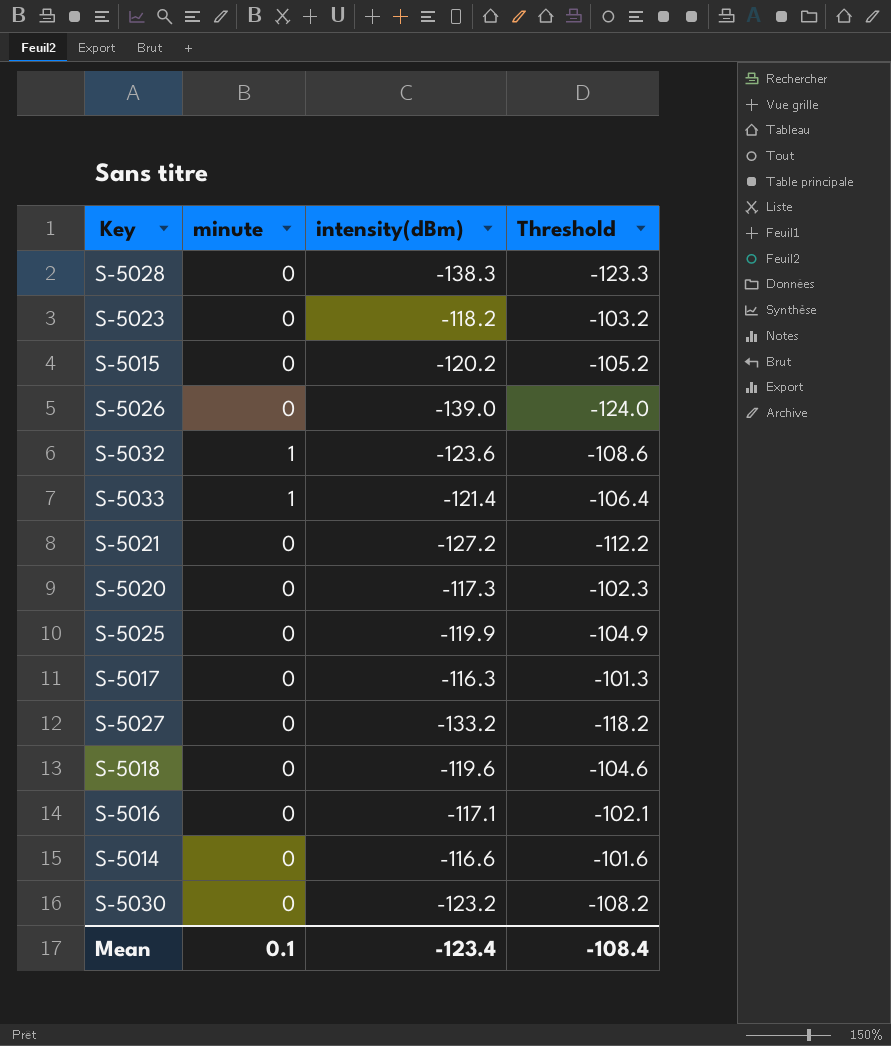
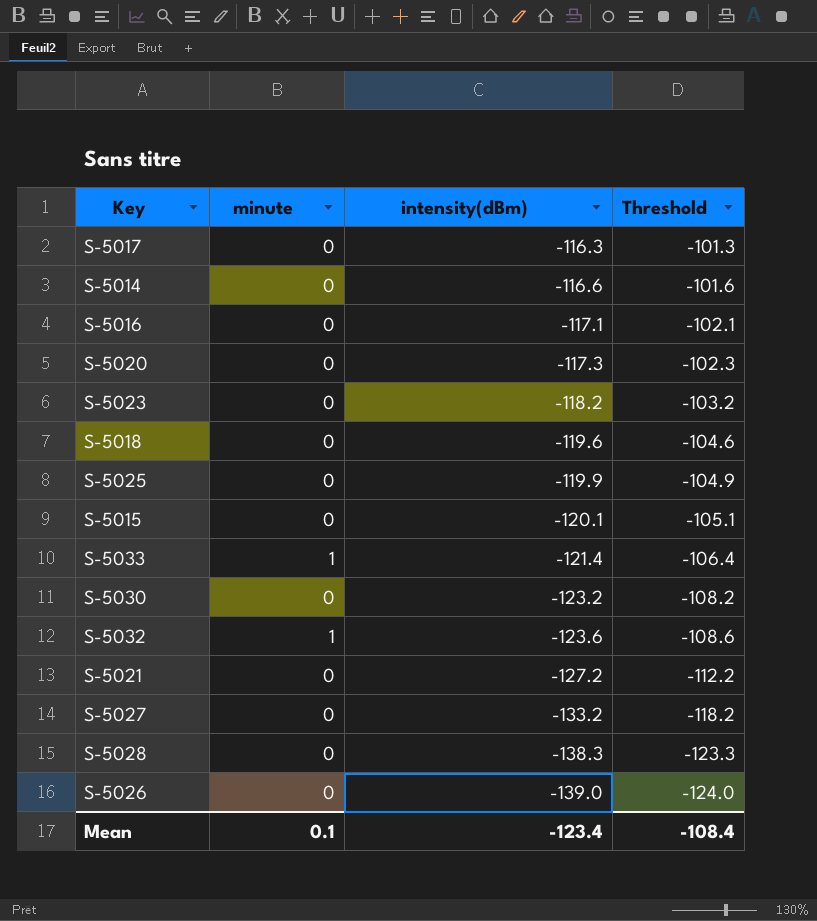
row order: none -> intensity(dBm) descending
S-5015 | intensity(dBm): -120.2 -> -120.1
S-5015 | Threshold: -105.2 -> -105.1

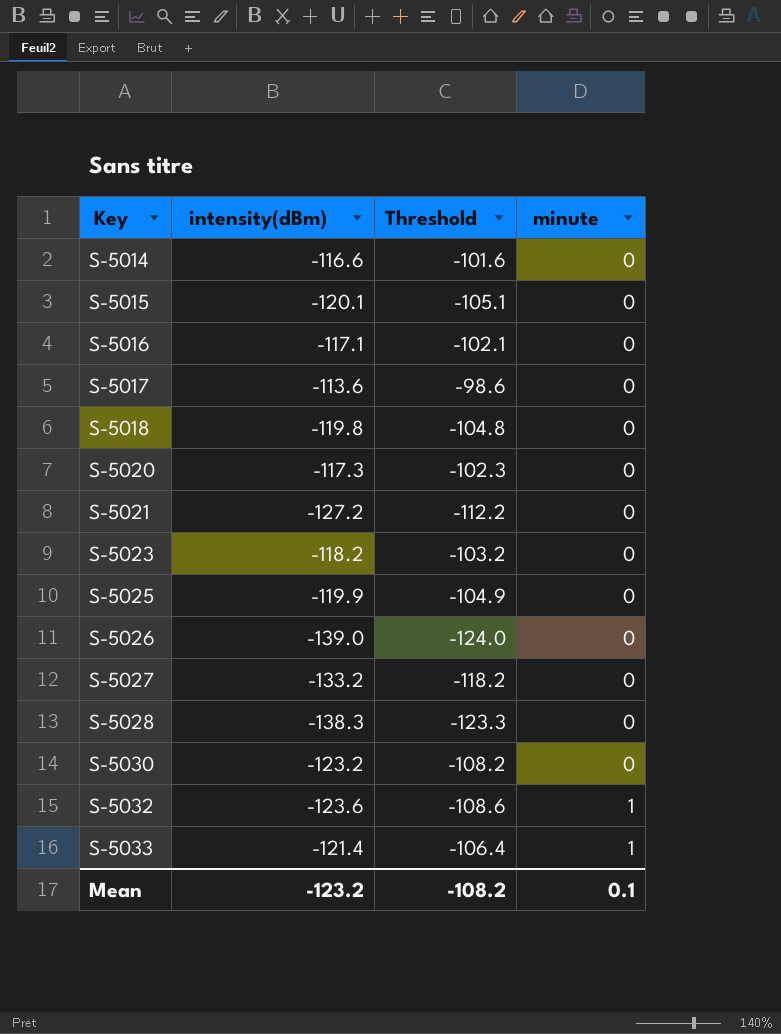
row order: intensity(dBm) descending -> Key ascending
column minute | position: 2 -> 4
S-5017 | intensity(dBm): -116.3 -> -113.6
S-5017 | Threshold: -101.3 -> -98.6
S-5018 | intensity(dBm): -119.6 -> -119.8
S-5018 | Threshold: -104.6 -> -104.8
Mean | intensity(dBm): -123.4 -> -123.2
Mean | Threshold: -108.4 -> -108.2

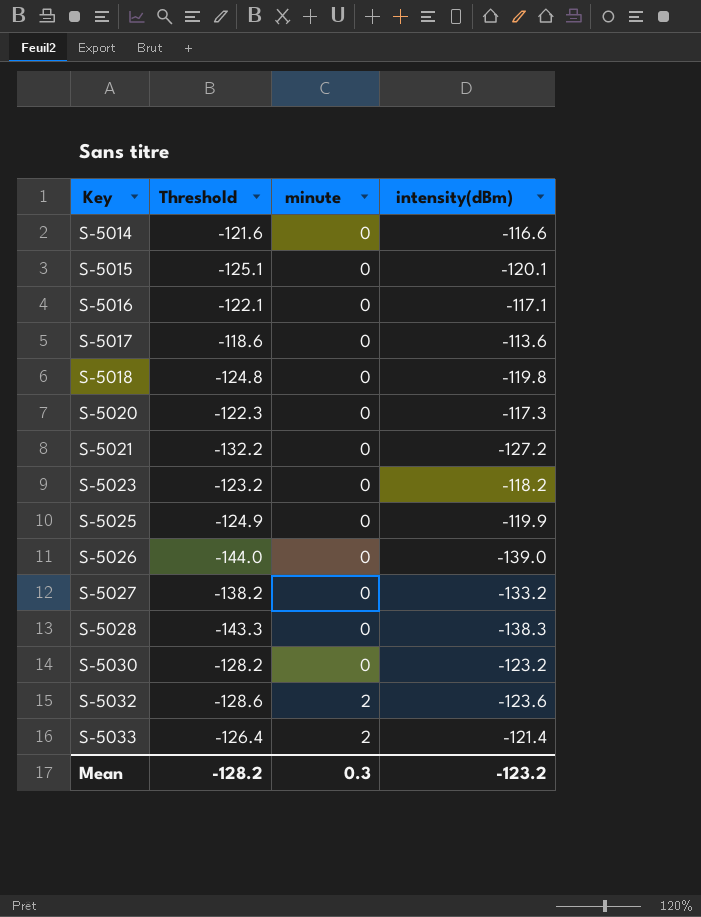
column Threshold | formula: [intensity(dBm)] + 15 -> [intensity(dBm)] - 5
column intensity(dBm) | position: 2 -> 4
S-5032 | minute: 1 -> 2
S-5033 | minute: 1 -> 2
Mean | Threshold: -108.2 -> -128.2
Mean | minute: 0.1 -> 0.3

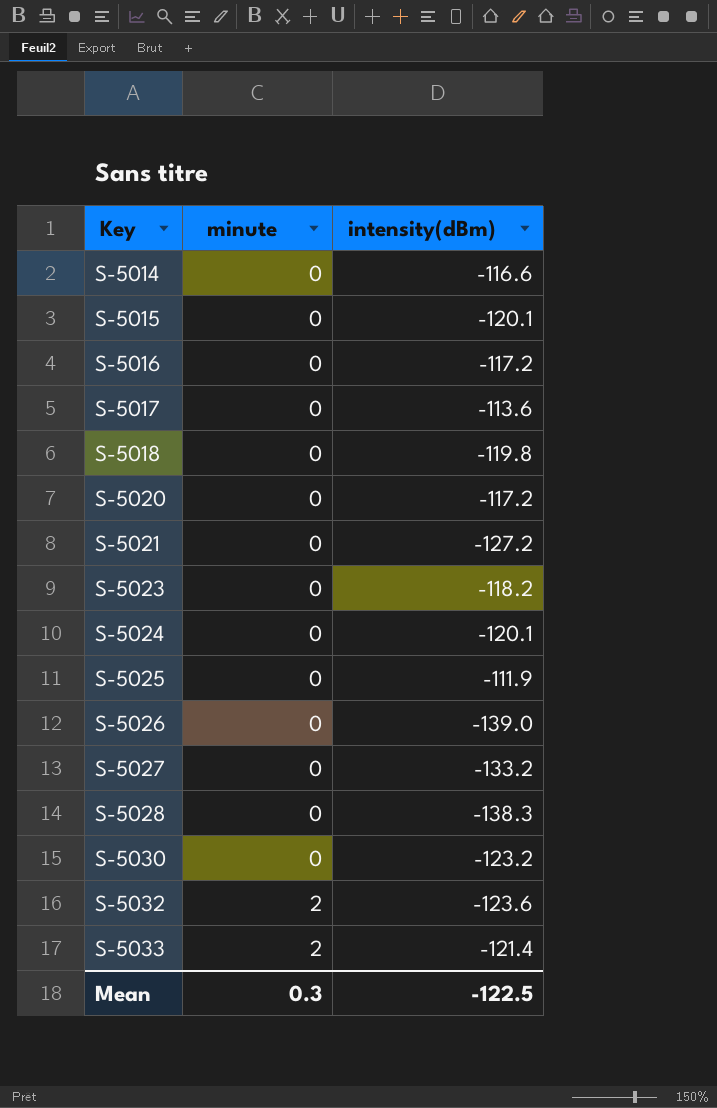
column Threshold | formula: [intensity(dBm)] - 5 -> none
S-5016 | intensity(dBm): -117.1 -> -117.2
S-5020 | intensity(dBm): -117.3 -> -117.2
row S-5024: none -> 0 | -120.1
S-5025 | intensity(dBm): -119.9 -> -111.9
Mean | intensity(dBm): -123.2 -> -122.5

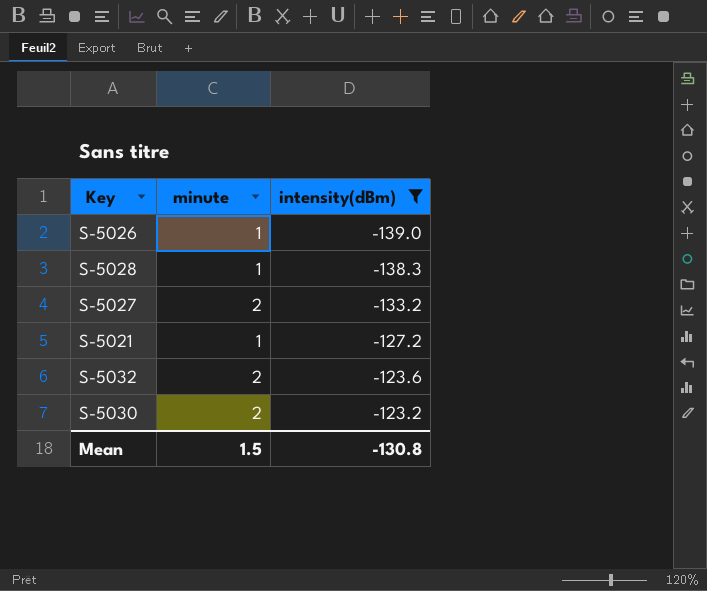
filter: none -> intensity(dBm) <= -123.2
row order: Key ascending -> intensity(dBm) ascending
S-5026 | minute: 0 -> 1
S-5028 | minute: 0 -> 1
S-5027 | minute: 0 -> 2
S-5021 | minute: 0 -> 1
S-5030 | minute: 0 -> 2
Mean | minute: 0.3 -> 1.5
Mean | intensity(dBm): -122.5 -> -130.8

